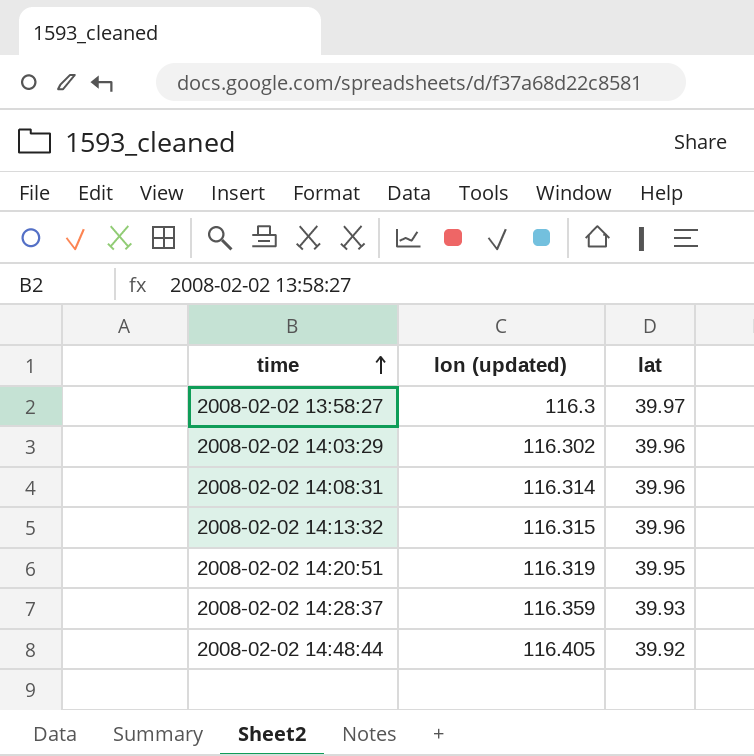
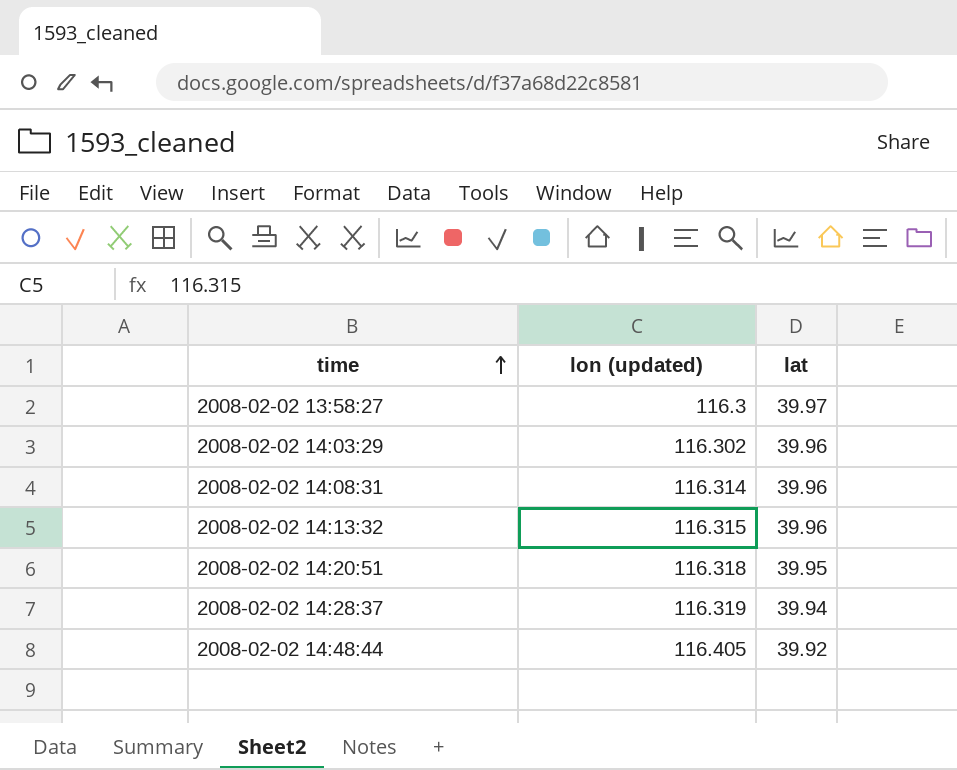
2008-02-02 14:20:51 | lon (updated): 116.319 -> 116.318
2008-02-02 14:28:37 | lon (updated): 116.359 -> 116.319
2008-02-02 14:28:37 | lat: 39.93 -> 39.94

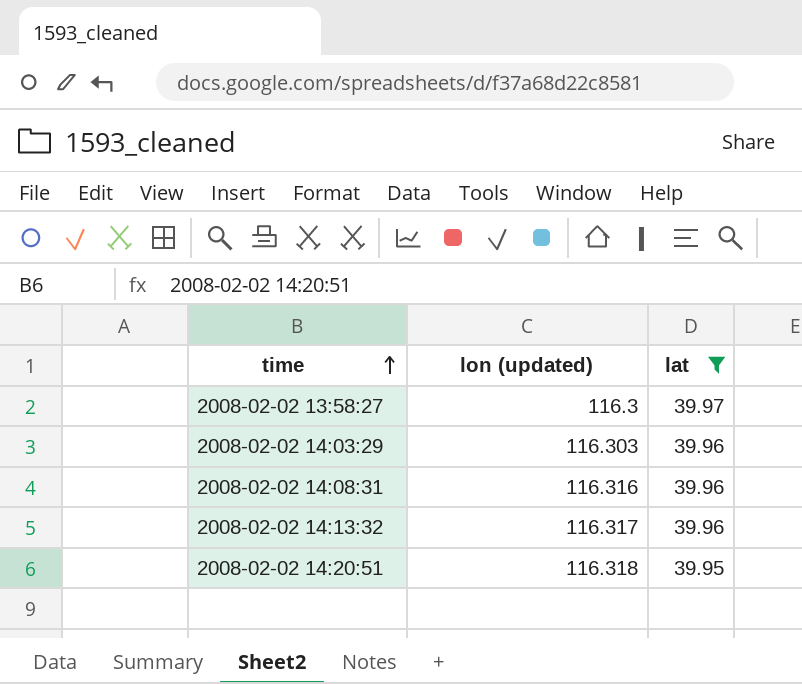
filter: none -> lat >= 39.95
2008-02-02 14:03:29 | lon (updated): 116.302 -> 116.303
2008-02-02 14:08:31 | lon (updated): 116.314 -> 116.316
2008-02-02 14:13:32 | lon (updated): 116.315 -> 116.317

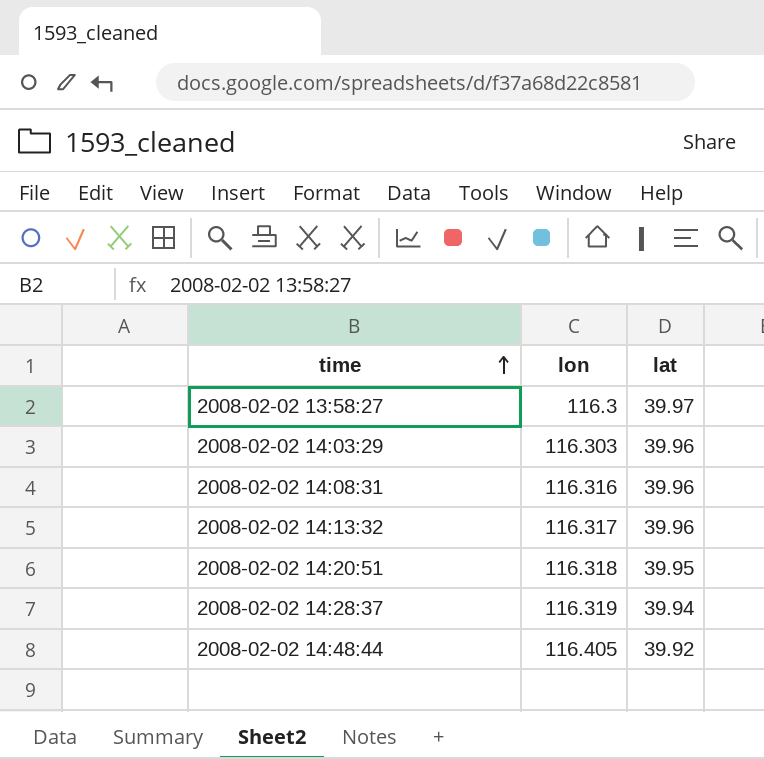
filter: lat >= 39.95 -> none
column name: lon (updated) -> lon

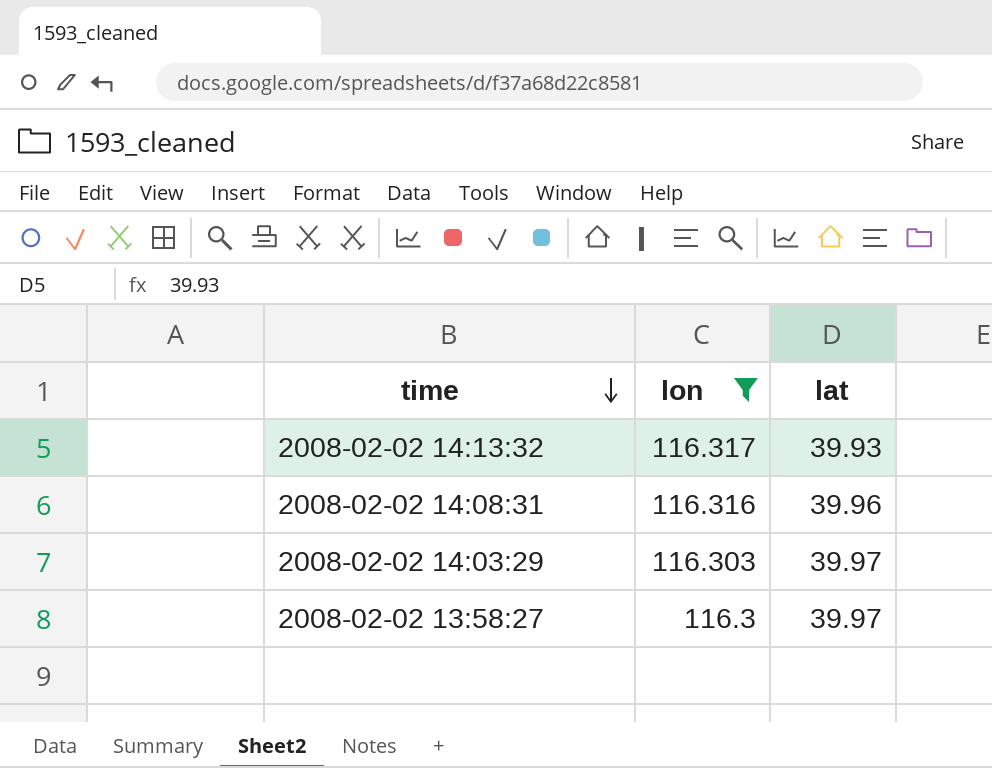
filter: none -> lon <= 116.317
row order: time ascending -> time descending
2008-02-02 14:13:32 | lat: 39.96 -> 39.93
2008-02-02 14:03:29 | lat: 39.96 -> 39.97

